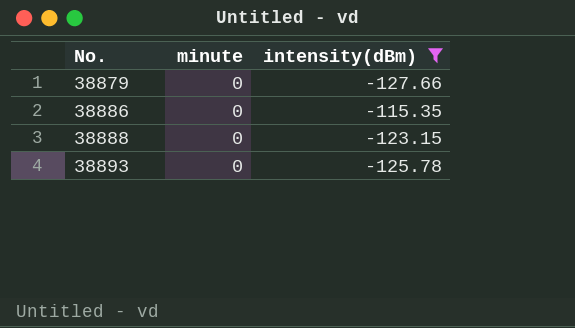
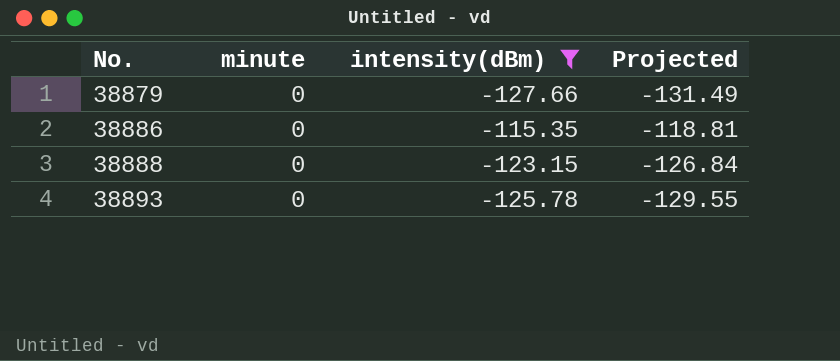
column Projected | formula: none -> [intensity(dBm)] * 1.03

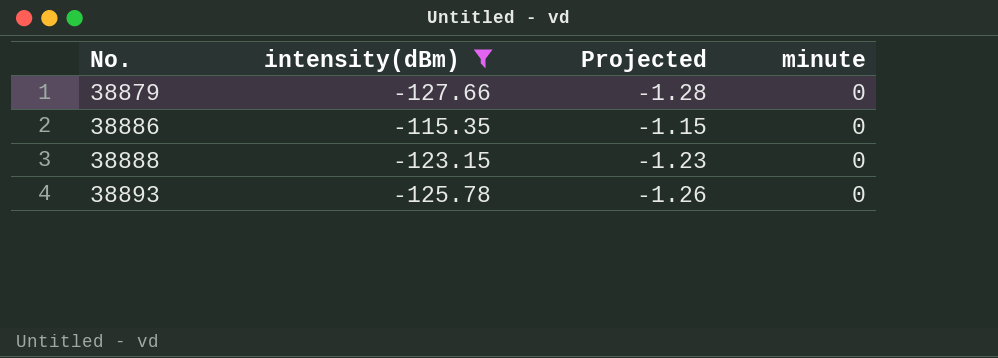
column Projected | formula: [intensity(dBm)] * 1.03 -> [intensity(dBm)] * 0.01
column minute | position: 2 -> 4

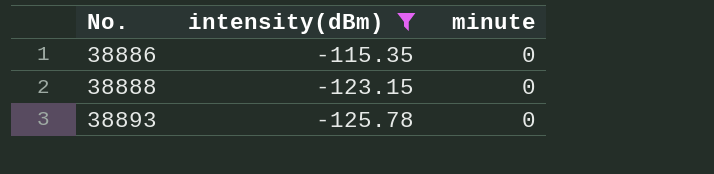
column Projected | formula: [intensity(dBm)] * 0.01 -> none
row 38879: -127.66 | -1.28 | 0 -> none

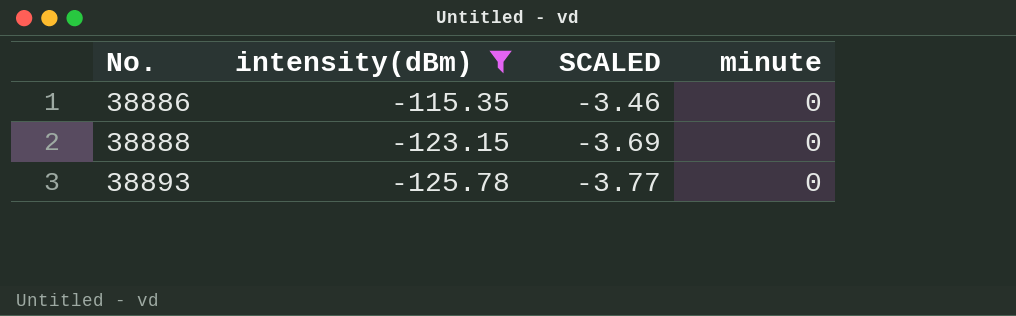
column SCALED | formula: none -> [intensity(dBm)] * 0.03

